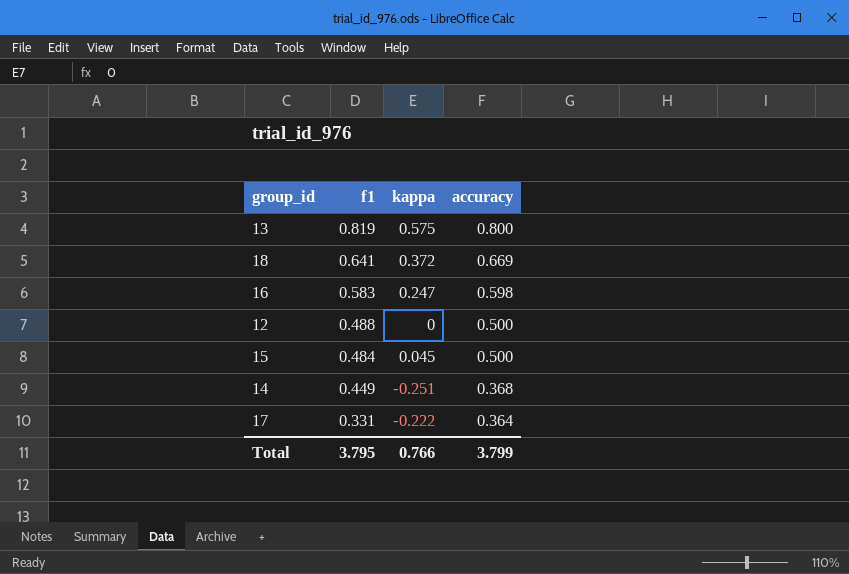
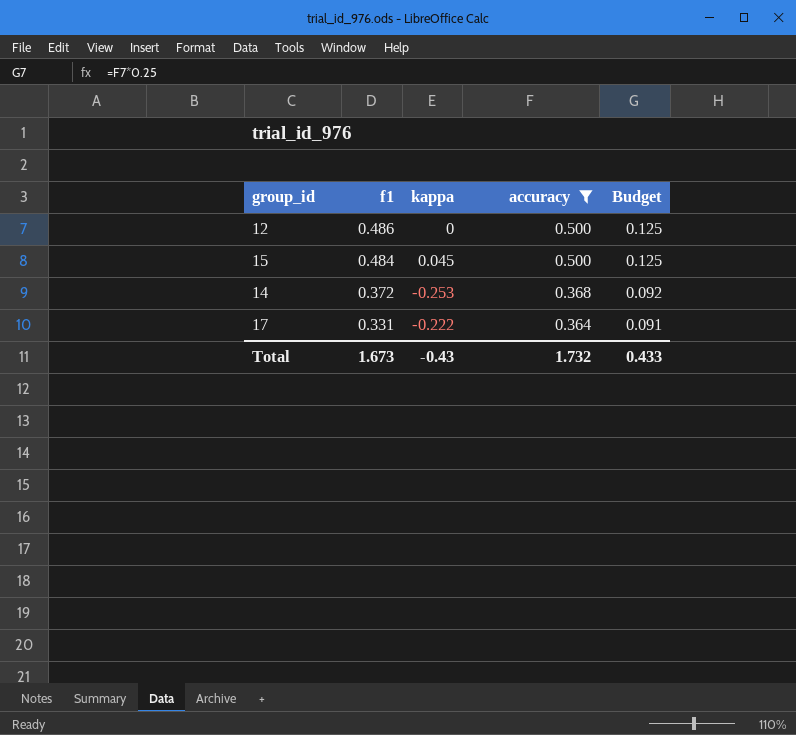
filter: none -> accuracy <= 0.500
column Budget | formula: none -> [accuracy] * 0.25
12 | f1: 0.488 -> 0.486
14 | f1: 0.449 -> 0.372
14 | kappa: -0.251 -> -0.253
Total | f1: 3.795 -> 1.673
Total | kappa: 0.766 -> -0.43
Total | accuracy: 3.799 -> 1.732

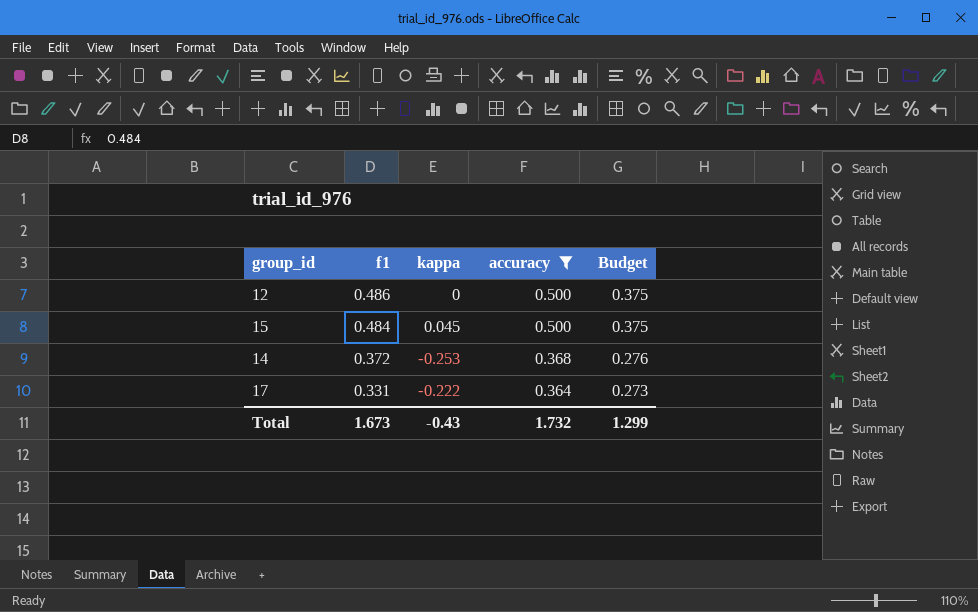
column Budget | formula: [accuracy] * 0.25 -> [accuracy] * 0.75
Total | Budget: 0.433 -> 1.299

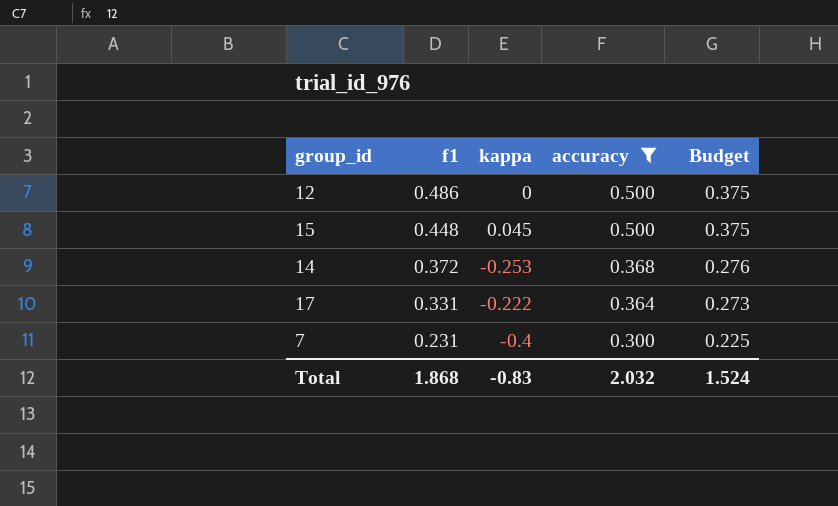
15 | f1: 0.484 -> 0.448
row 7: none -> 0.231 | -0.4 | 0.300 | 0.225
Total | f1: 1.673 -> 1.868
Total | kappa: -0.43 -> -0.83
Total | accuracy: 1.732 -> 2.032
Total | Budget: 1.299 -> 1.524

